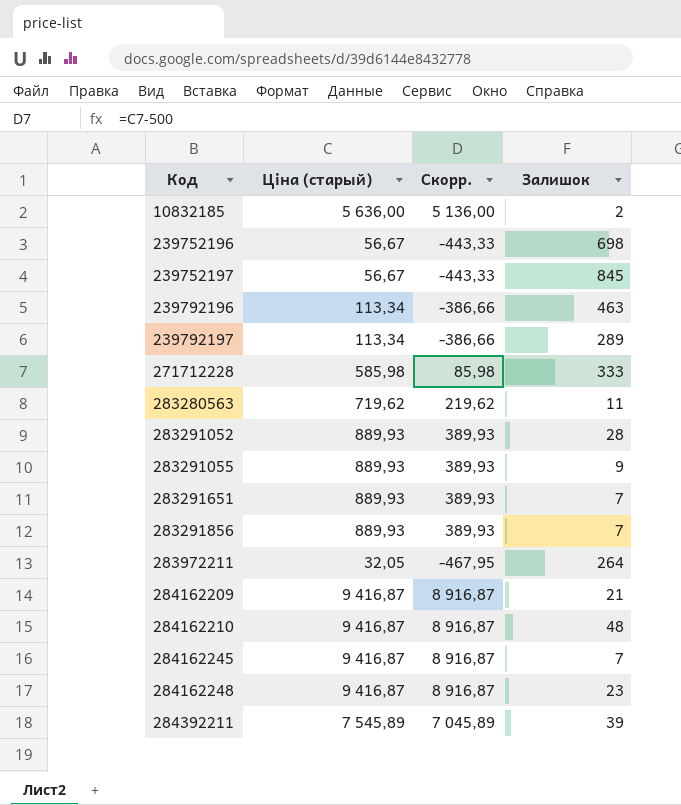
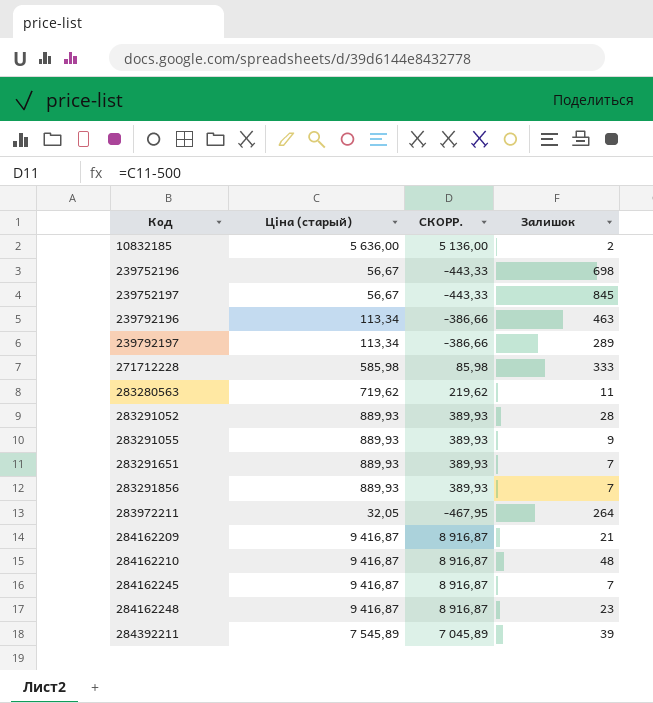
column name: Скорр. -> СКОРР.

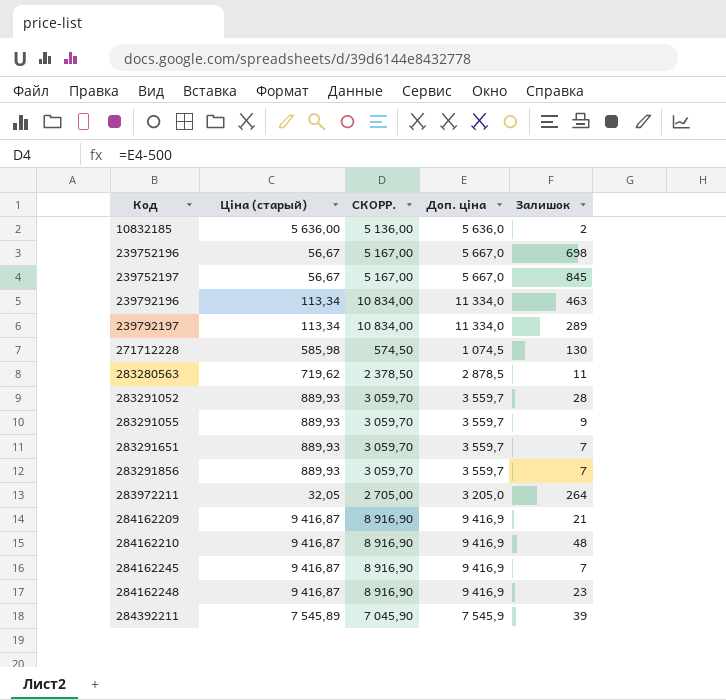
column СКОРР. | formula: [Ціна (старый)] - 500 -> [Доп. ціна] - 500
column Доп. ціна | position: none -> 4
271712228 | Залишок: 333 -> 130

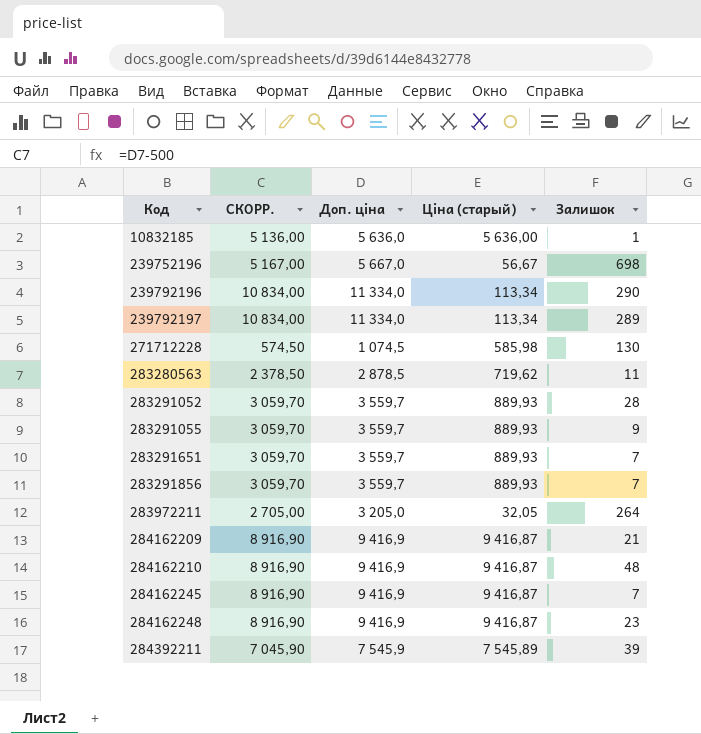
column Ціна (старый) | position: 2 -> 4
row 239752197: 56,67 | 5 167,00 | 5 667,0 | 845 -> none
10832185 | Залишок: 2 -> 1
239792196 | Залишок: 463 -> 290

